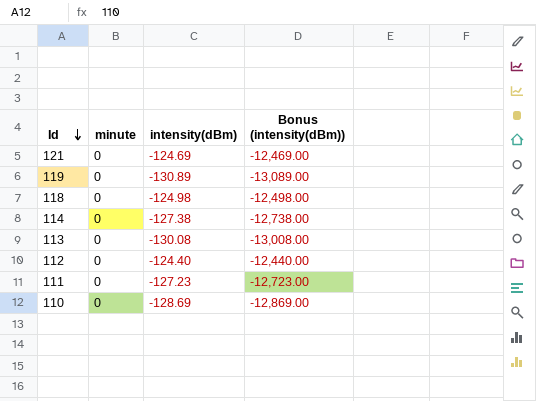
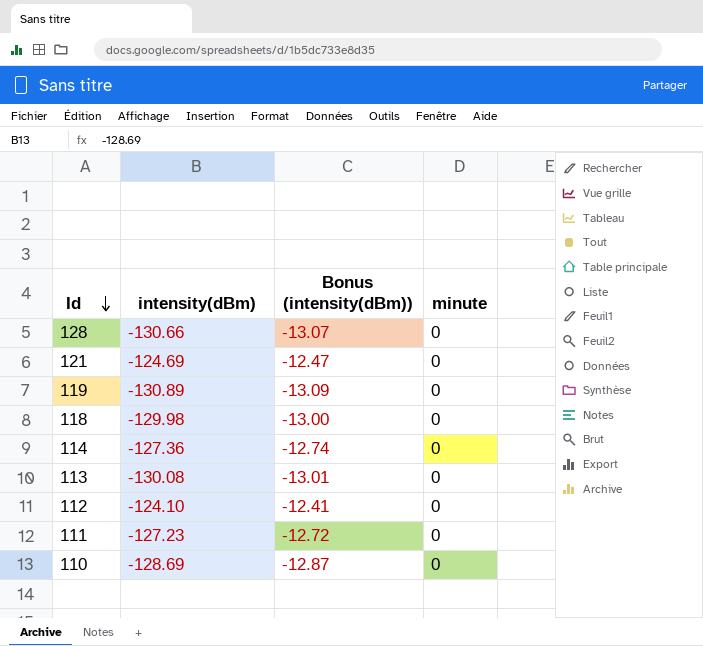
column Bonus (intensity(dBm)) | formula: [intensity(dBm)] * 100 -> [intensity(dBm)] * 0.1
column minute | position: 2 -> 4
row 128: none -> -130.66 | -13.07 | 0
118 | intensity(dBm): -124.98 -> -129.98
114 | intensity(dBm): -127.38 -> -127.36
112 | intensity(dBm): -124.40 -> -124.10

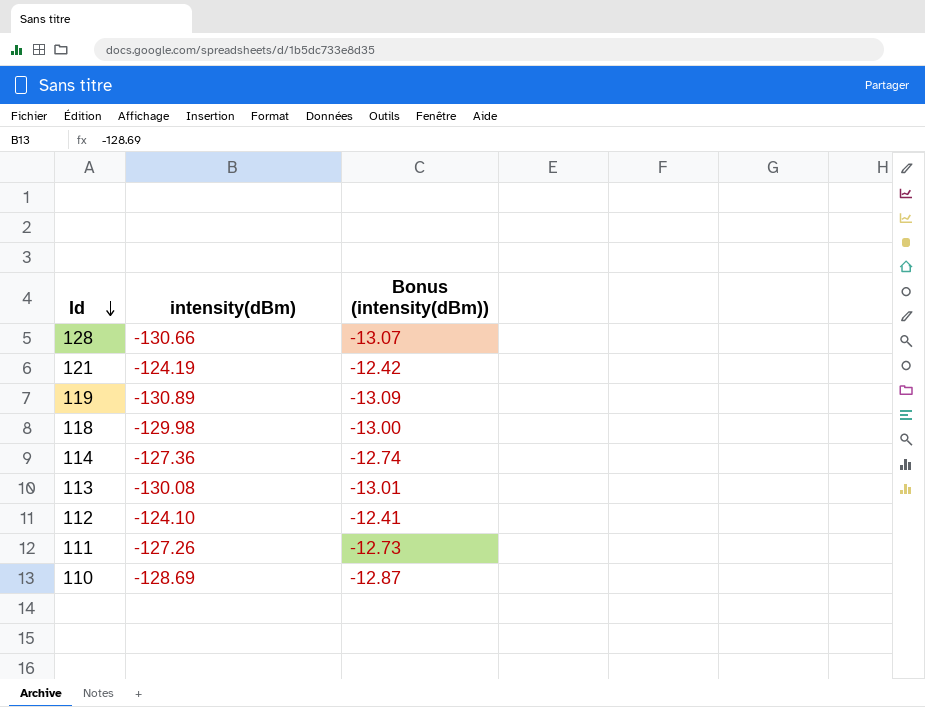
column minute | position: 4 -> none
121 | intensity(dBm): -124.69 -> -124.19
121 | Bonus (intensity(dBm)): -12.47 -> -12.42
111 | intensity(dBm): -127.23 -> -127.26
111 | Bonus (intensity(dBm)): -12.72 -> -12.73

